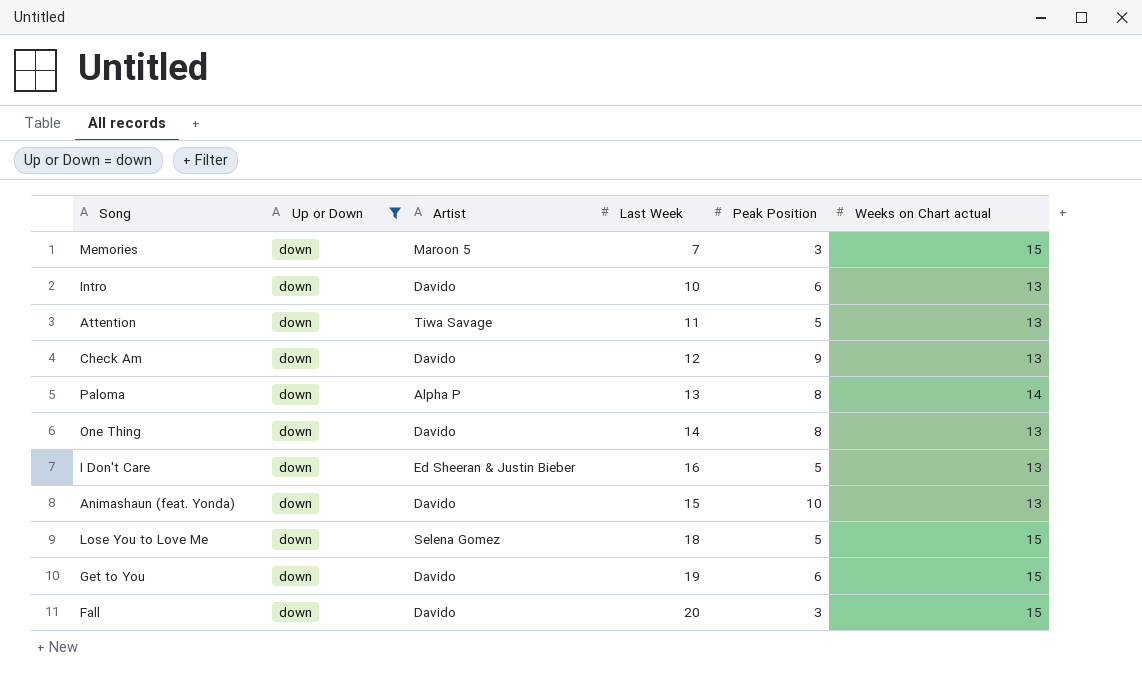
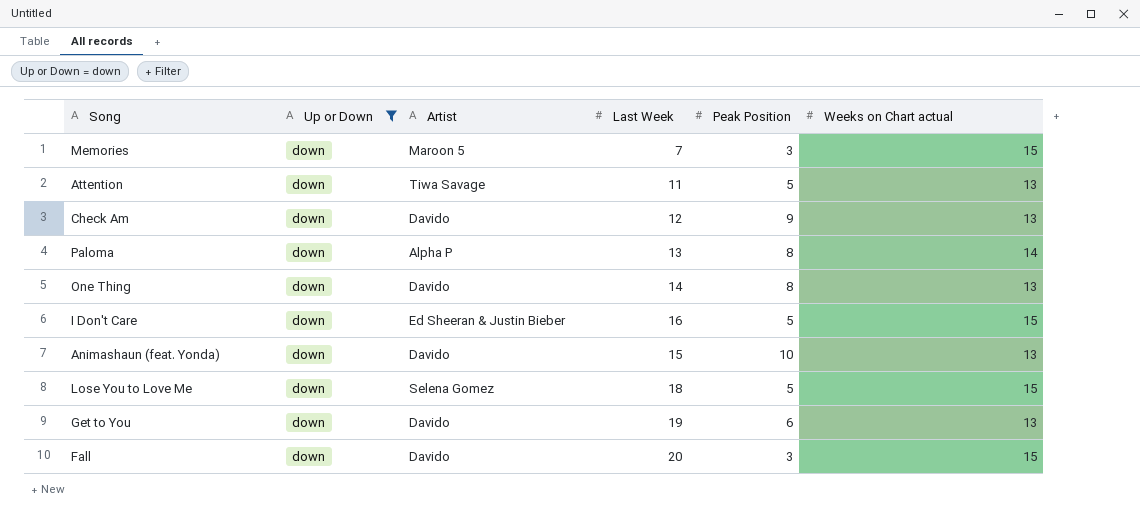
row Intro: down | Davido | 10 | 6 | 13 -> none
I Don't Care | Weeks on Chart actual: 13 -> 15
Get to You | Weeks on Chart actual: 15 -> 13

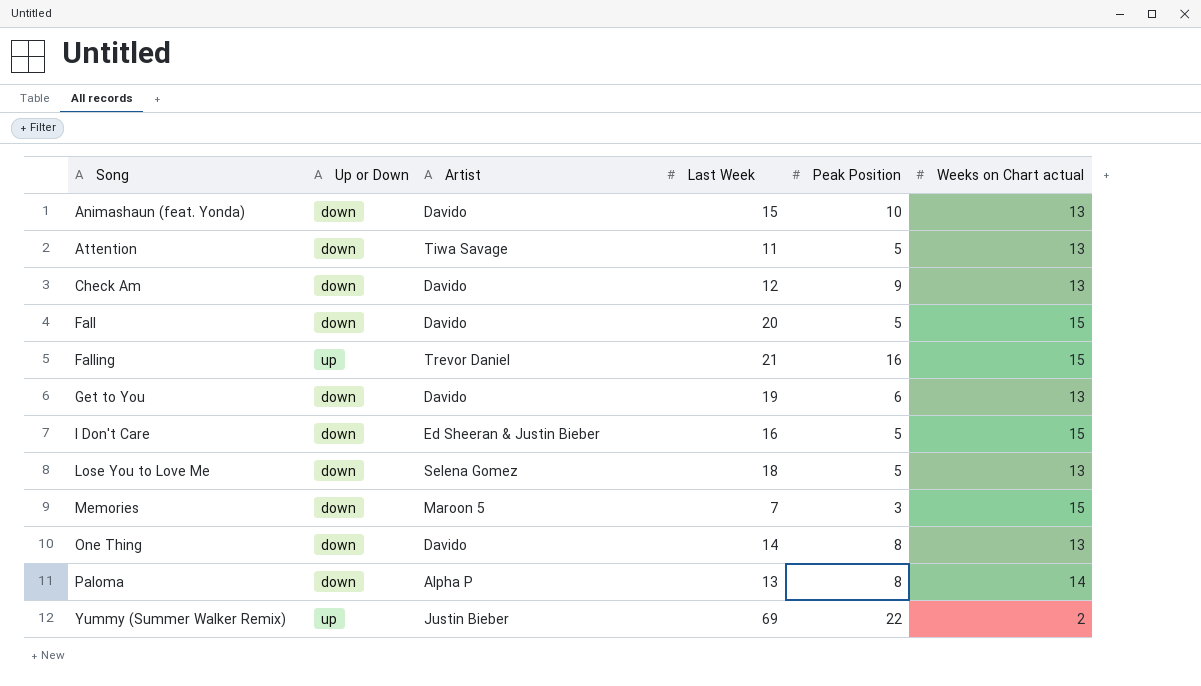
filter: Up or Down = down -> none
row order: none -> Song ascending
Fall | Peak Position: 3 -> 5
Lose You to Love Me | Weeks on Chart actual: 15 -> 13

